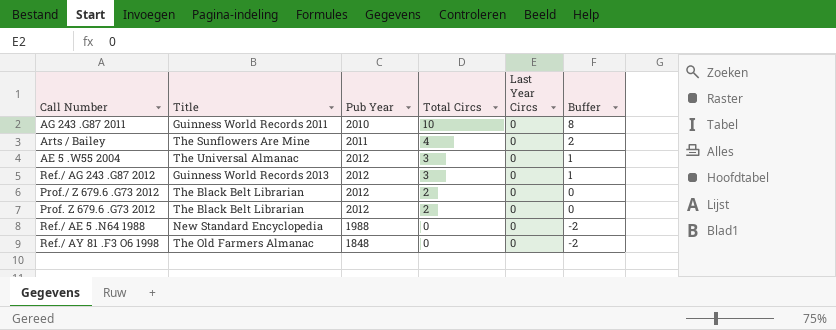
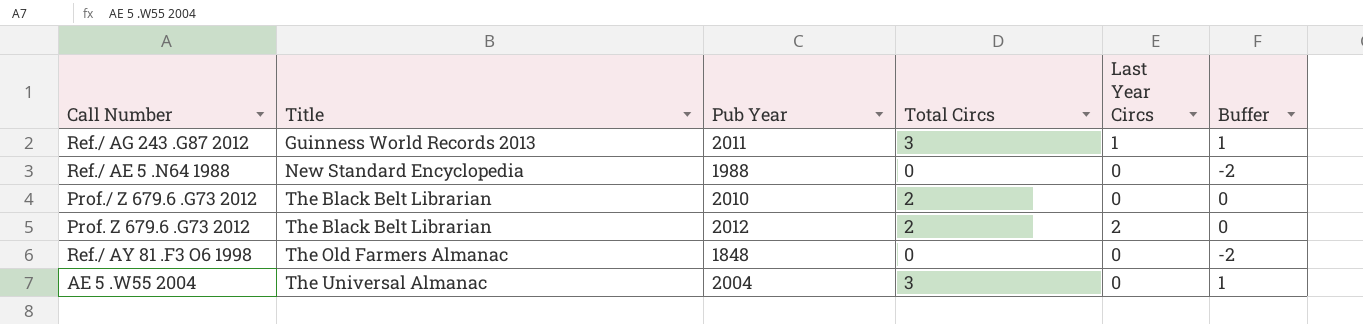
row order: Total Circs descending -> Title ascending
row AG 243 .G87 2011: Guinness World Records 2011 | 2010 | 10 | 0 | 8 -> none
row Arts / Bailey: The Sunflowers Are Mine | 2011 | 4 | 0 | 2 -> none
Ref./ AG 243 .G87 2012 | Pub Year: 2012 -> 2011
Ref./ AG 243 .G87 2012 | Last Year Circs: 0 -> 1
Prof./ Z 679.6 .G73 2012 | Pub Year: 2012 -> 2010
Prof. Z 679.6 .G73 2012 | Last Year Circs: 0 -> 2
AE 5 .W55 2004 | Pub Year: 2012 -> 2004

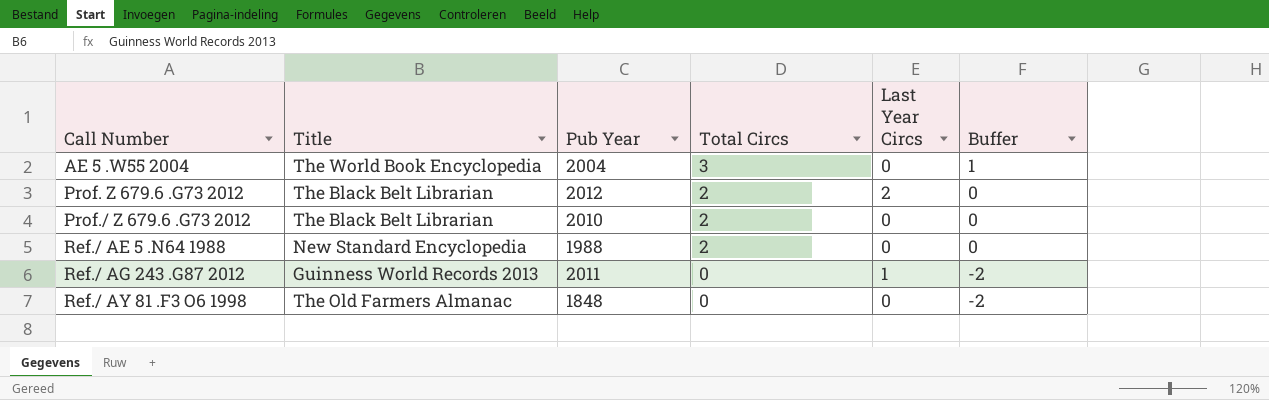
row order: Title ascending -> Call Number ascending
AE 5 .W55 2004 | Title: The Universal Almanac -> The World Book Encyclopedia
Ref./ AE 5 .N64 1988 | Total Circs: 0 -> 2
Ref./ AE 5 .N64 1988 | Buffer: -2 -> 0
Ref./ AG 243 .G87 2012 | Total Circs: 3 -> 0
Ref./ AG 243 .G87 2012 | Buffer: 1 -> -2

